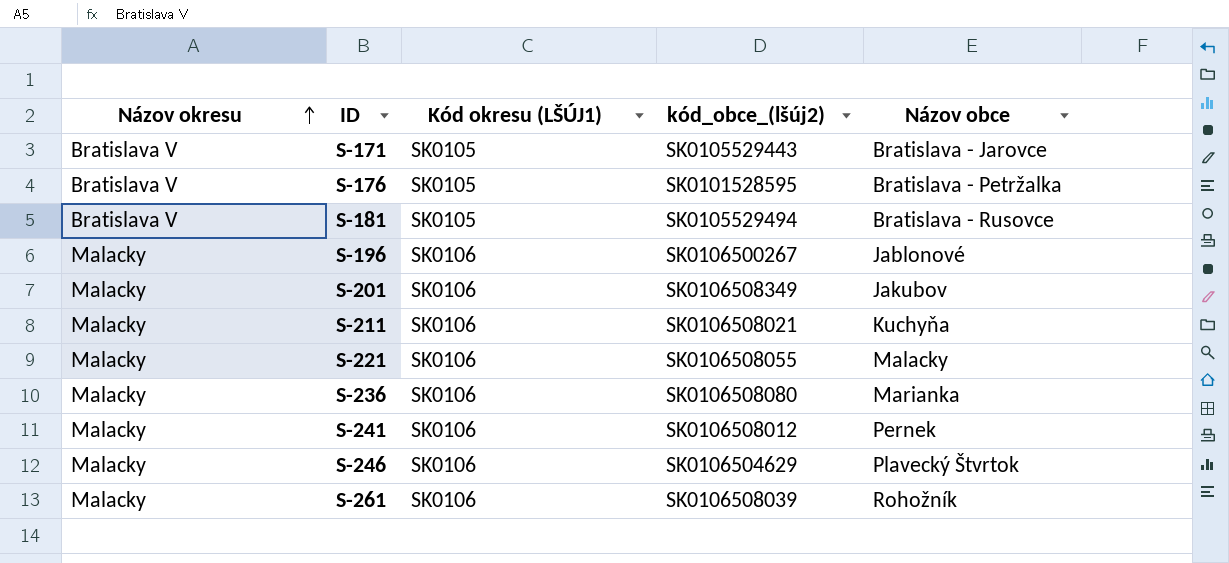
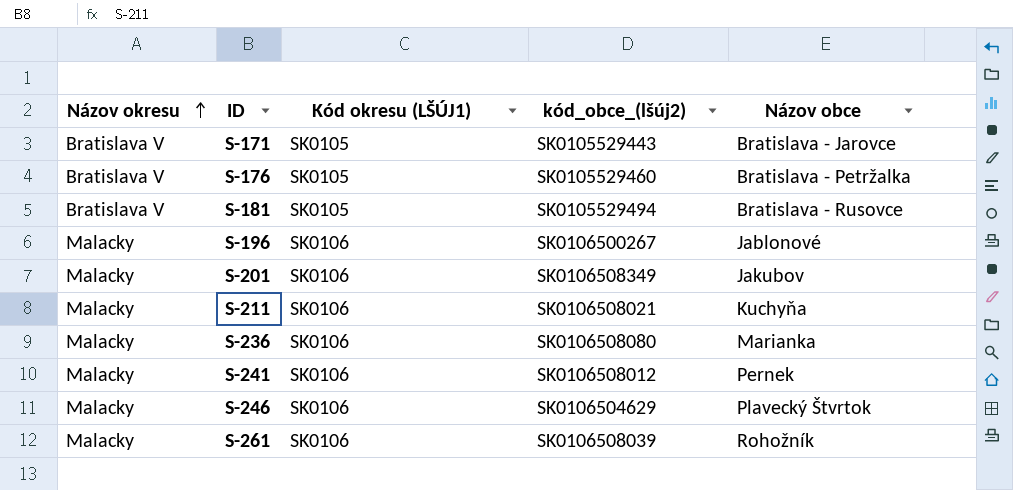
row S-221: Malacky | SK0106 | SK0106508055 | Malacky -> none
S-176 | kód_obce_(lšúj2): SK0101528595 -> SK0105529460

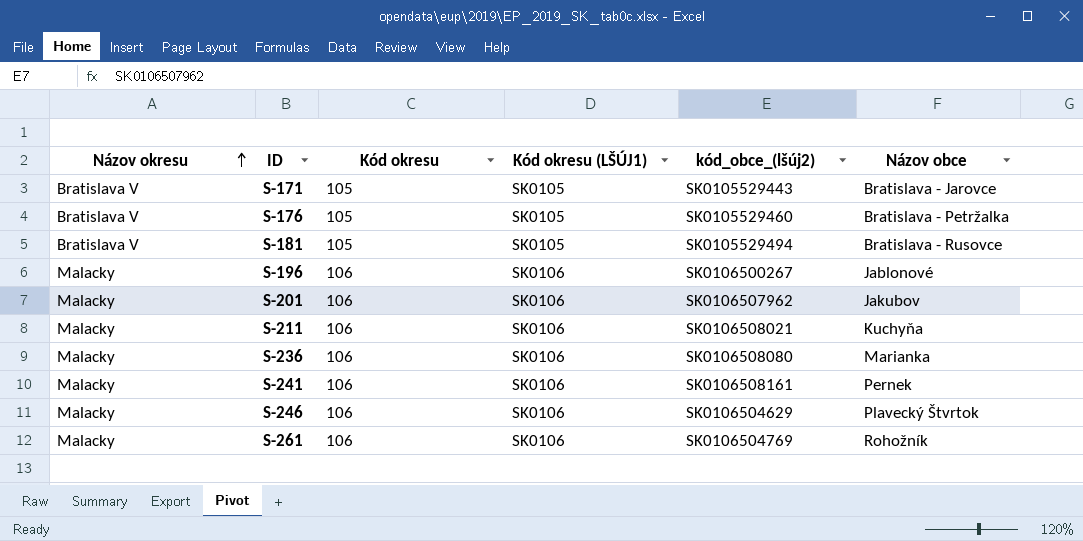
column Kód okresu | position: none -> 3
S-201 | kód_obce_(lšúj2): SK0106508349 -> SK0106507962
S-241 | kód_obce_(lšúj2): SK0106508012 -> SK0106508161
S-261 | kód_obce_(lšúj2): SK0106508039 -> SK0106504769

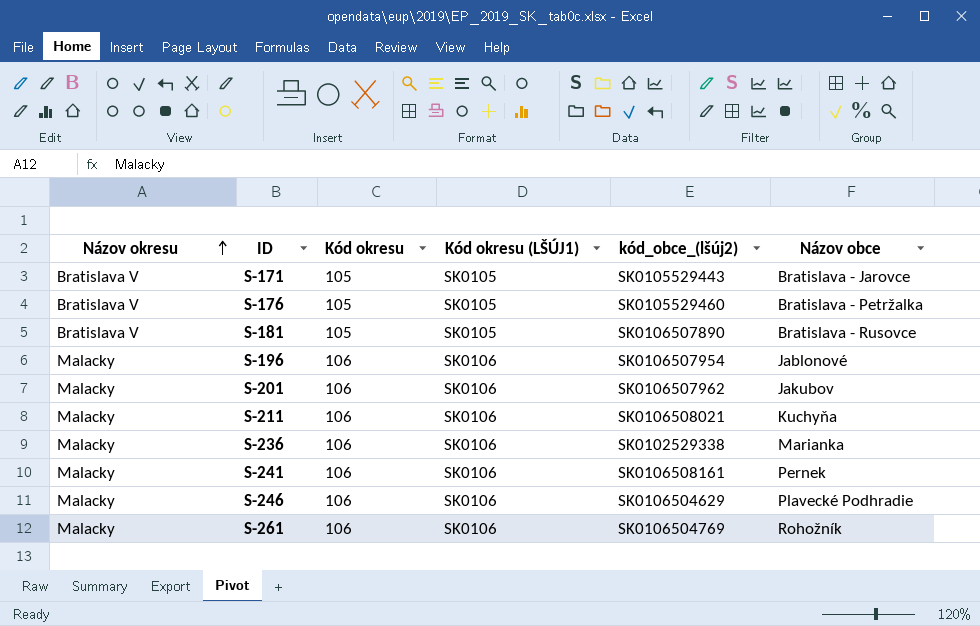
S-181 | kód_obce_(lšúj2): SK0105529494 -> SK0106507890
S-196 | kód_obce_(lšúj2): SK0106500267 -> SK0106507954
S-236 | kód_obce_(lšúj2): SK0106508080 -> SK0102529338
S-246 | Názov obce: Plavecký Štvrtok -> Plavecké Podhradie

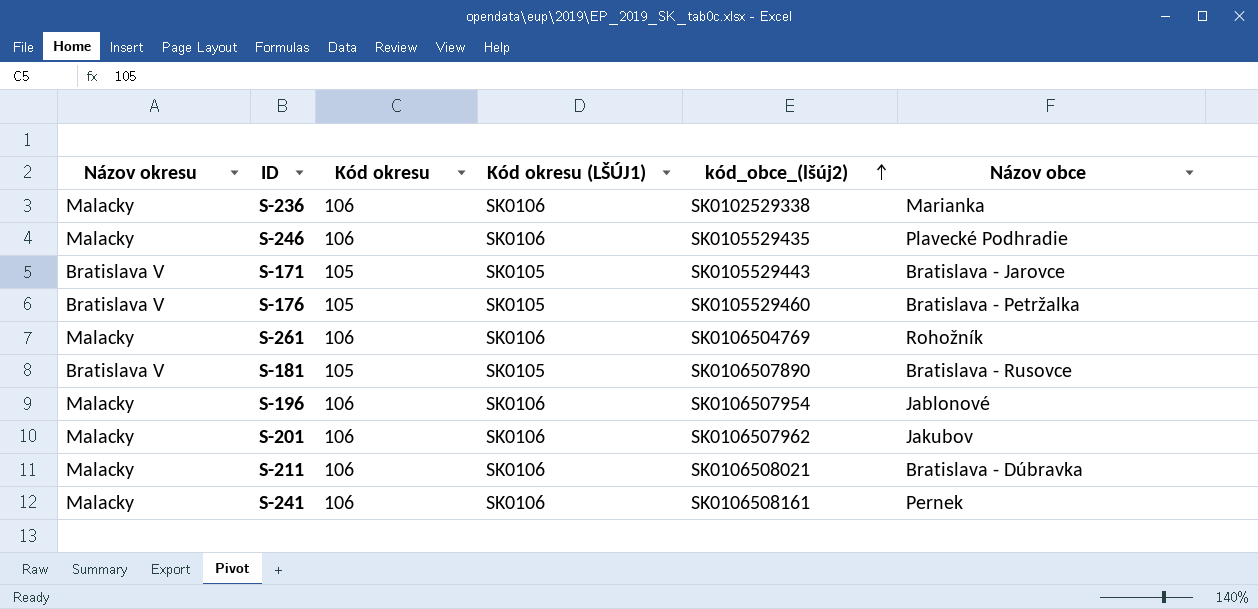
row order: Názov okresu ascending -> kód_obce_(lšúj2) ascending
S-246 | kód_obce_(lšúj2): SK0106504629 -> SK0105529435
S-211 | Názov obce: Kuchyňa -> Bratislava - Dúbravka

